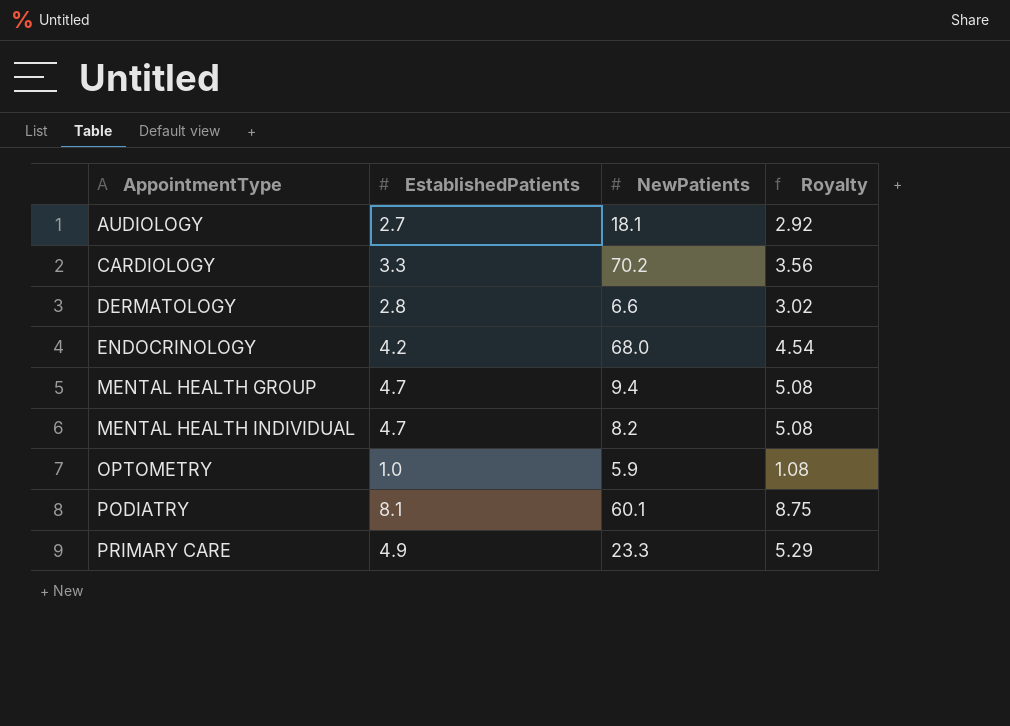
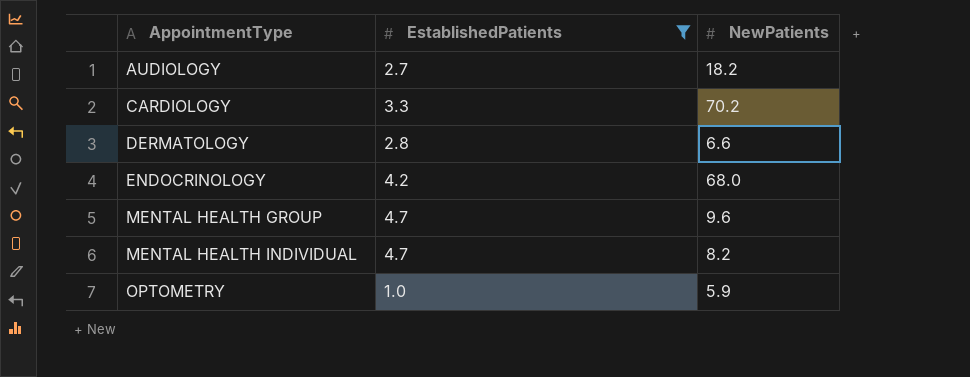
filter: none -> EstablishedPatients <= 4.7
column Royalty | formula: [EstablishedPatients] * 1.08 -> none
AUDIOLOGY | NewPatients: 18.1 -> 18.2
MENTAL HEALTH GROUP | NewPatients: 9.4 -> 9.6

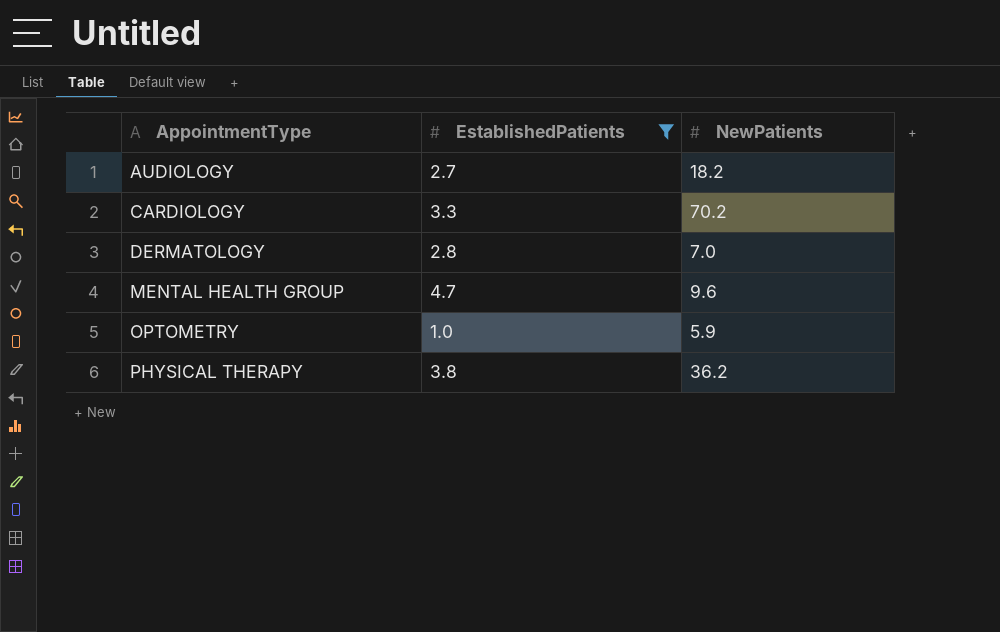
row ENDOCRINOLOGY: 4.2 | 68.0 -> none
row MENTAL HEALTH INDIVIDUAL: 4.7 | 8.2 -> none
DERMATOLOGY | NewPatients: 6.6 -> 7.0
row PHYSICAL THERAPY: none -> 3.8 | 36.2

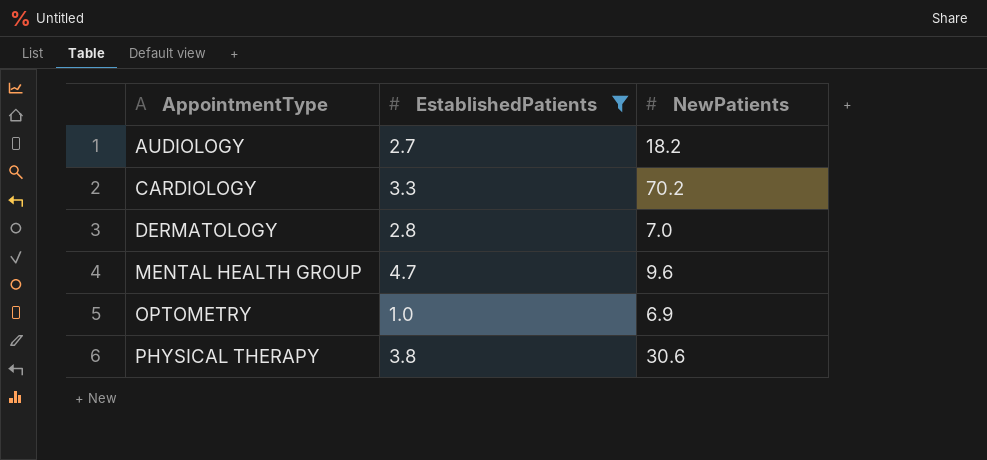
OPTOMETRY | NewPatients: 5.9 -> 6.9
PHYSICAL THERAPY | NewPatients: 36.2 -> 30.6

